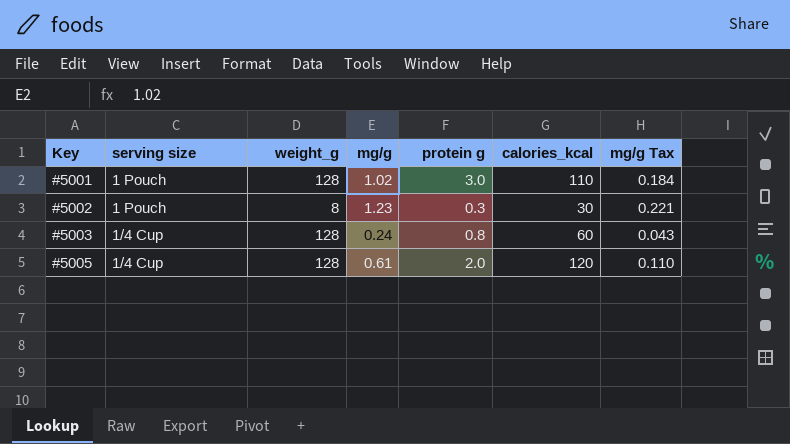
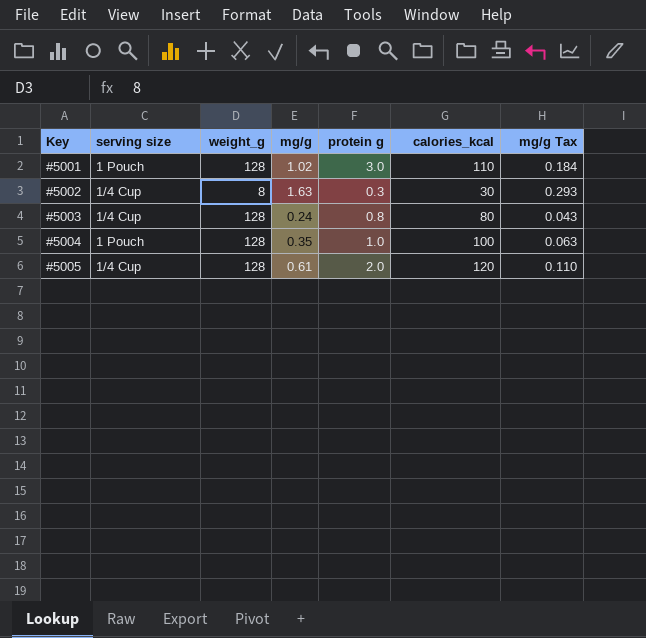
#5002 | serving size: 1 Pouch -> 1/4 Cup
#5002 | mg/g: 1.23 -> 1.63
#5002 | mg/g Tax: 0.221 -> 0.293
#5003 | calories_kcal: 60 -> 80
row #5004: none -> 1 Pouch | 128 | 0.35 | 1.0 | 100 | 0.063

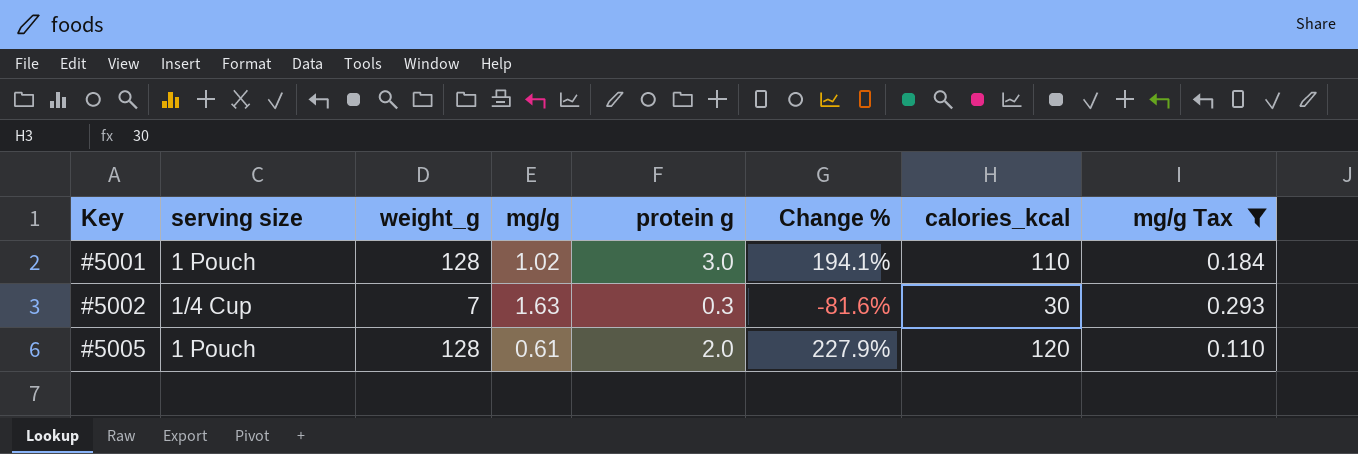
filter: none -> mg/g Tax >= 0.110
column Change % | formula: none -> ([protein g] - [mg/g]) / [mg/g]
#5002 | weight_g: 8 -> 7
#5005 | serving size: 1/4 Cup -> 1 Pouch

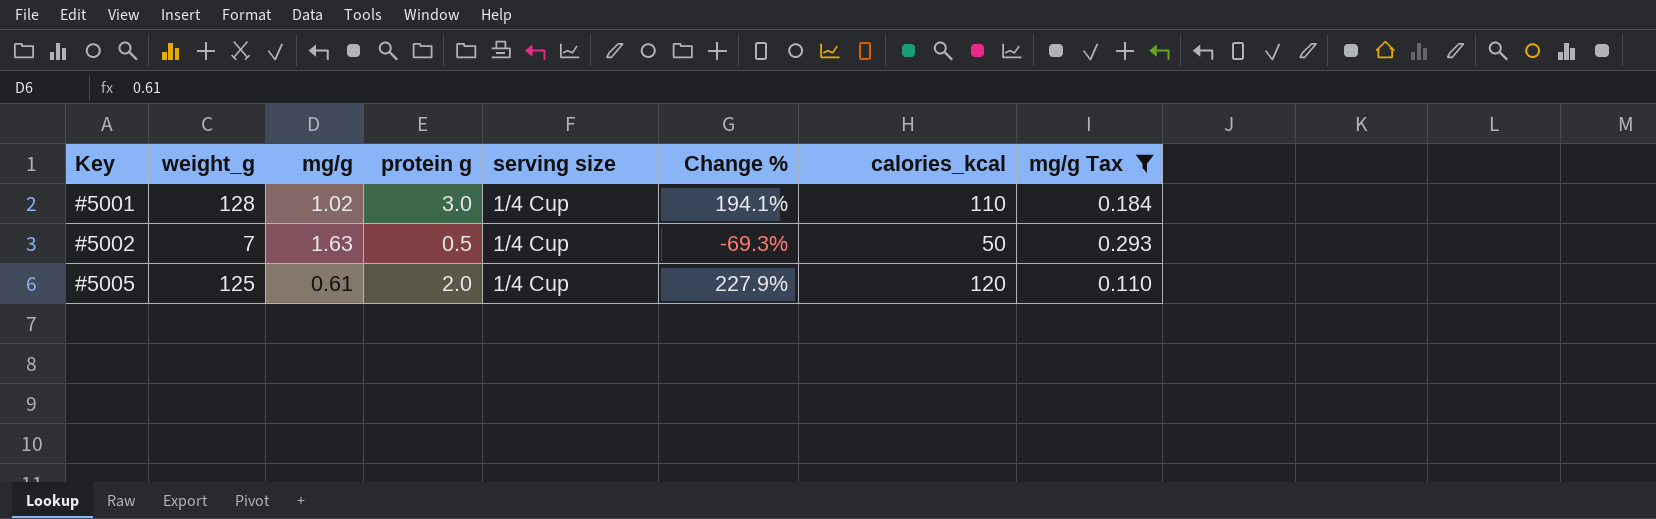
column serving size | position: 2 -> 5
#5001 | serving size: 1 Pouch -> 1/4 Cup
#5002 | protein g: 0.3 -> 0.5
#5002 | Change %: -81.6% -> -69.3%
#5002 | calories_kcal: 30 -> 50
#5005 | weight_g: 128 -> 125
#5005 | serving size: 1 Pouch -> 1/4 Cup

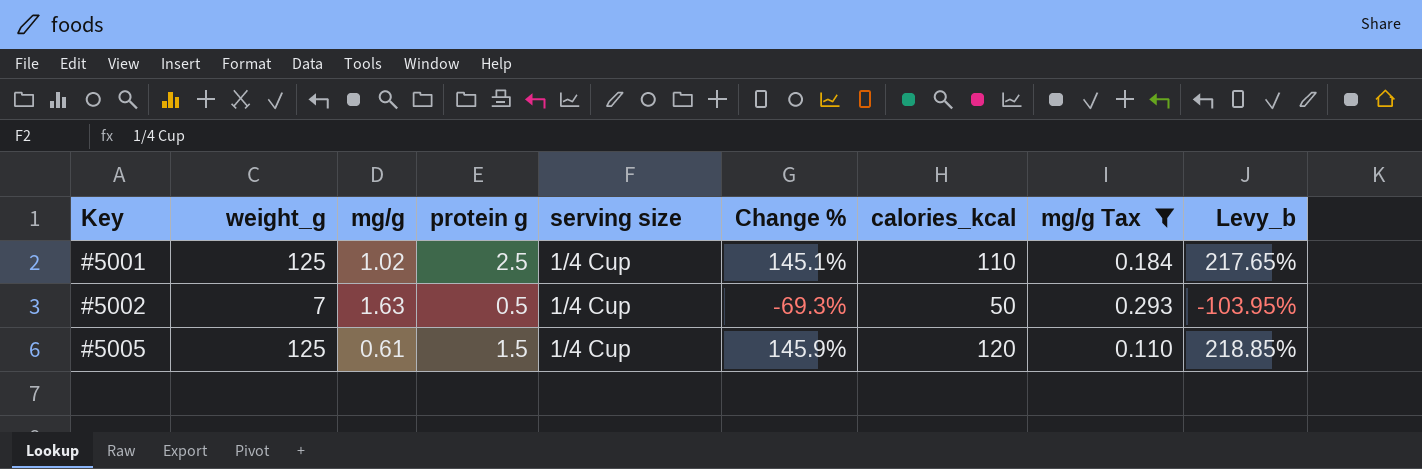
column Levy_b | formula: none -> [Change %] * 1.5
#5001 | weight_g: 128 -> 125
#5001 | protein g: 3.0 -> 2.5
#5001 | Change %: 194.1% -> 145.1%
#5005 | protein g: 2.0 -> 1.5
#5005 | Change %: 227.9% -> 145.9%

